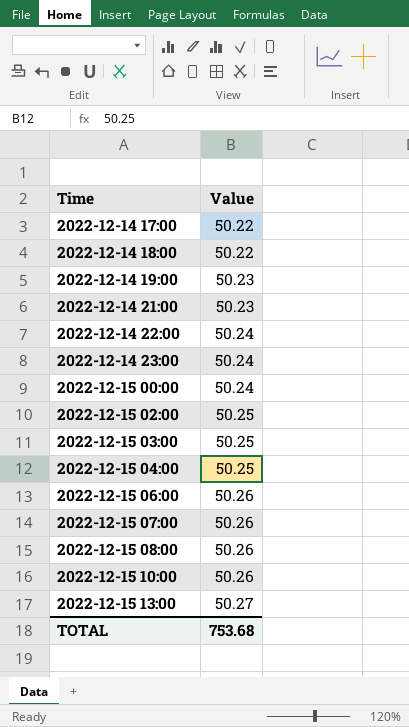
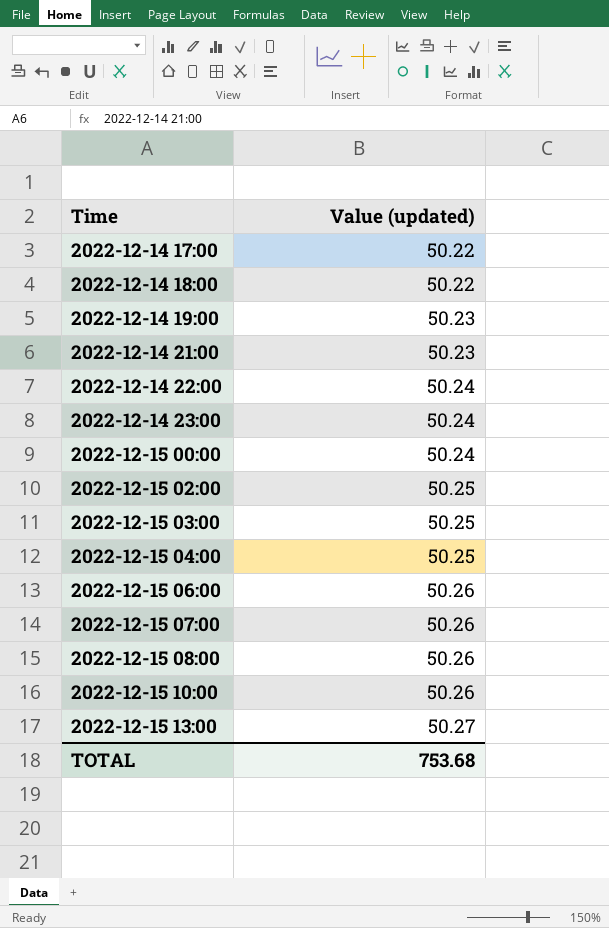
column name: Value -> Value (updated)

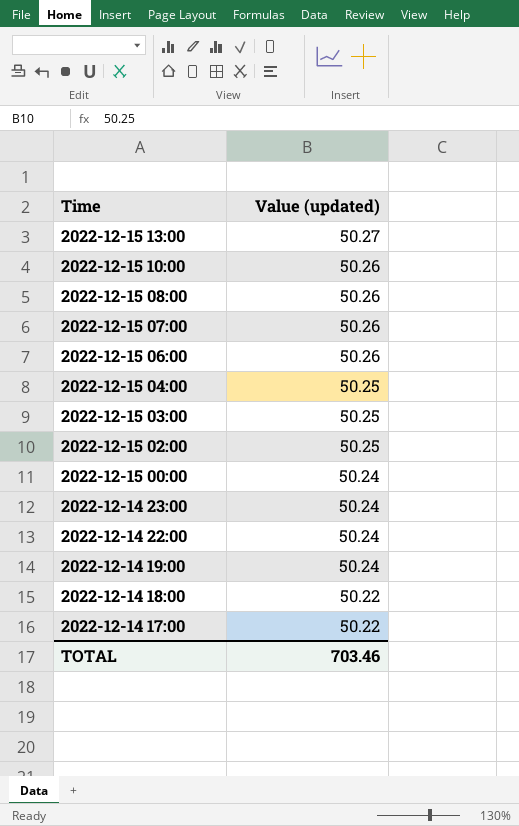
row order: Time ascending -> Time descending
row 2022-12-14 21:00: 50.23 -> none
2022-12-14 19:00 | Value (updated): 50.23 -> 50.24
TOTAL | Value (updated): 753.68 -> 703.46

